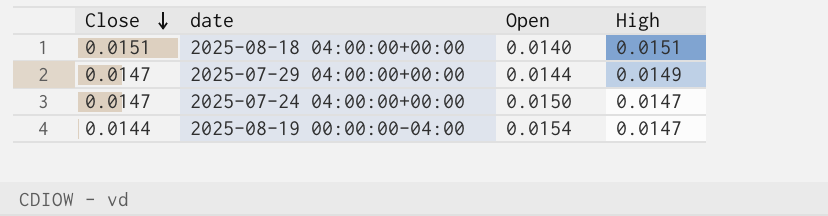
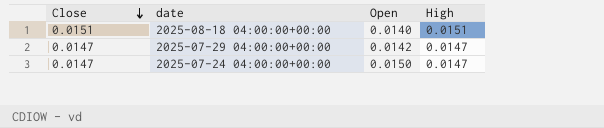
row 2025-08-19 00:00:00-04:00: 0.0144 | 0.0154 | 0.0147 -> none
2025-07-29 04:00:00+00:00 | Open: 0.0144 -> 0.0142
2025-07-29 04:00:00+00:00 | High: 0.0149 -> 0.0147

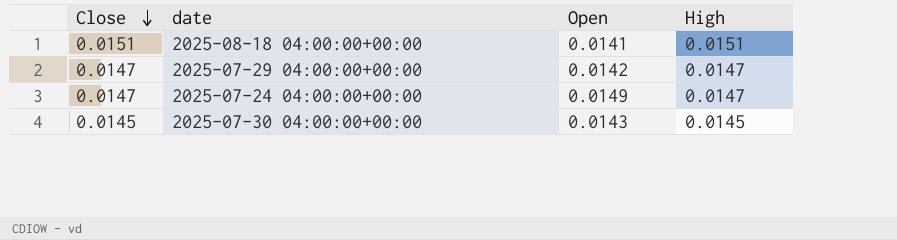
2025-08-18 04:00:00+00:00 | Open: 0.0140 -> 0.0141
2025-07-24 04:00:00+00:00 | Open: 0.0150 -> 0.0149
row 2025-07-30 04:00:00+00:00: none -> 0.0145 | 0.0143 | 0.0145

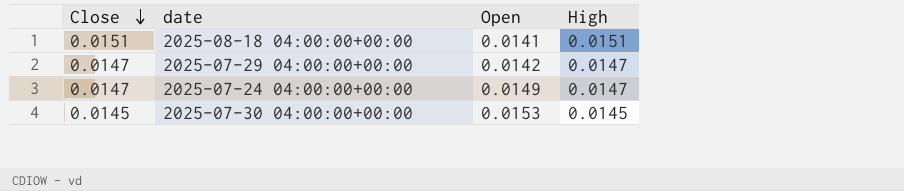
2025-07-30 04:00:00+00:00 | Open: 0.0143 -> 0.0153

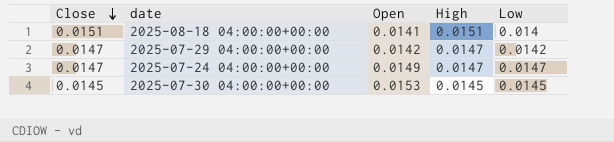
column Low | position: none -> 5

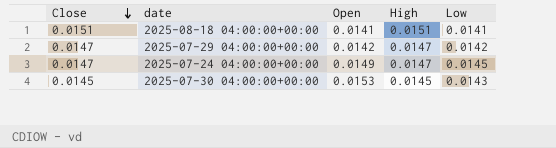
2025-08-18 04:00:00+00:00 | Low: 0.014 -> 0.0141
2025-07-24 04:00:00+00:00 | Low: 0.0147 -> 0.0145
2025-07-30 04:00:00+00:00 | Low: 0.0145 -> 0.0143

